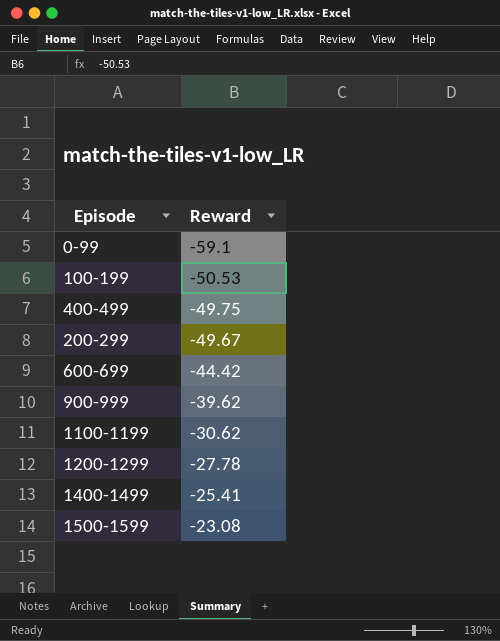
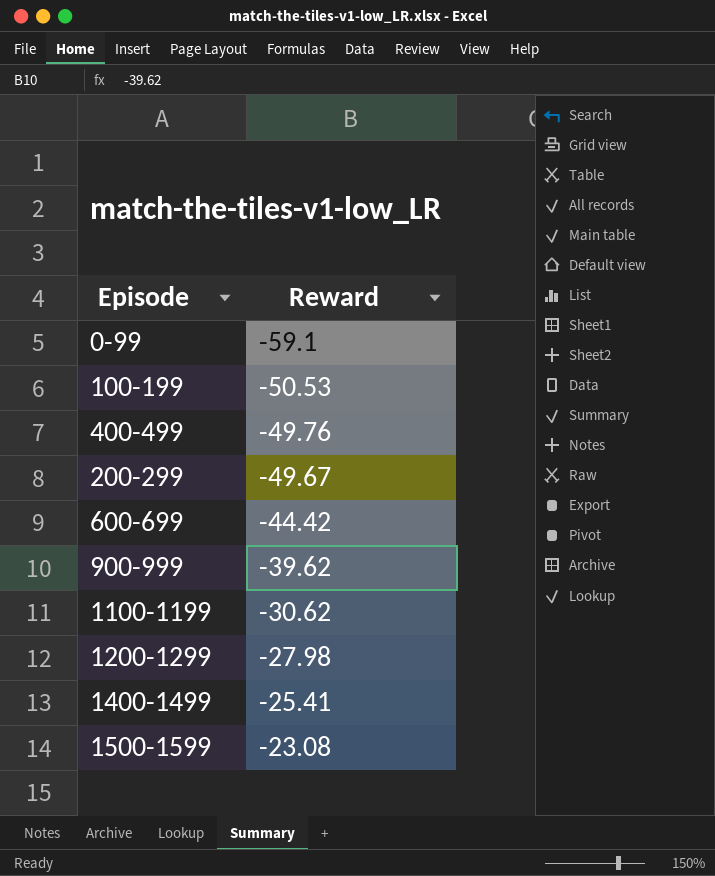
400-499 | Reward: -49.75 -> -49.76
1200-1299 | Reward: -27.78 -> -27.98

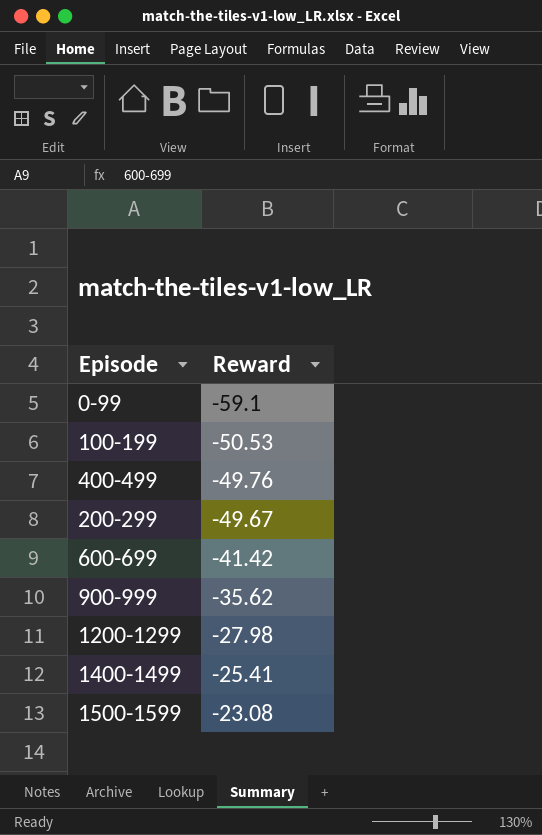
row 1100-1199: -30.62 -> none
600-699 | Reward: -44.42 -> -41.42
900-999 | Reward: -39.62 -> -35.62

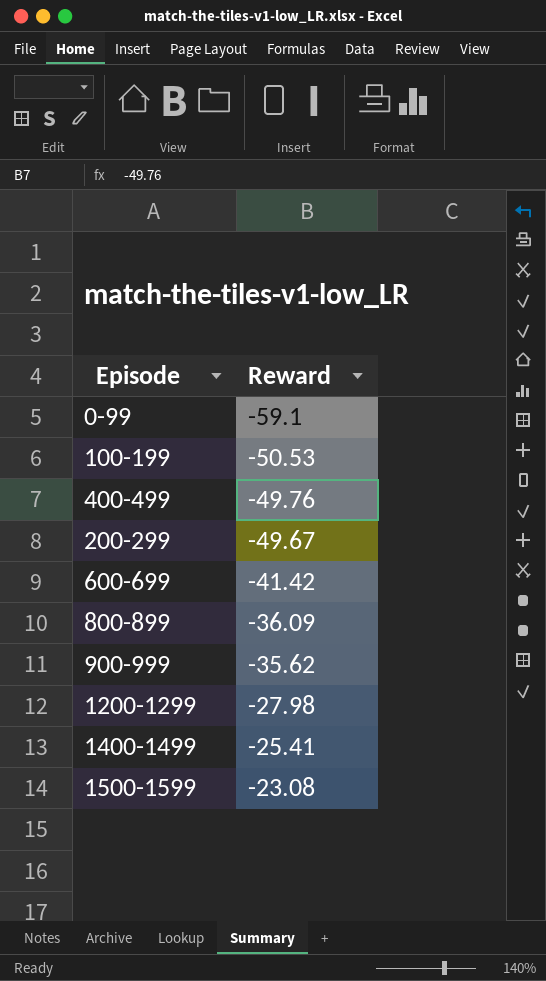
row 800-899: none -> -36.09

